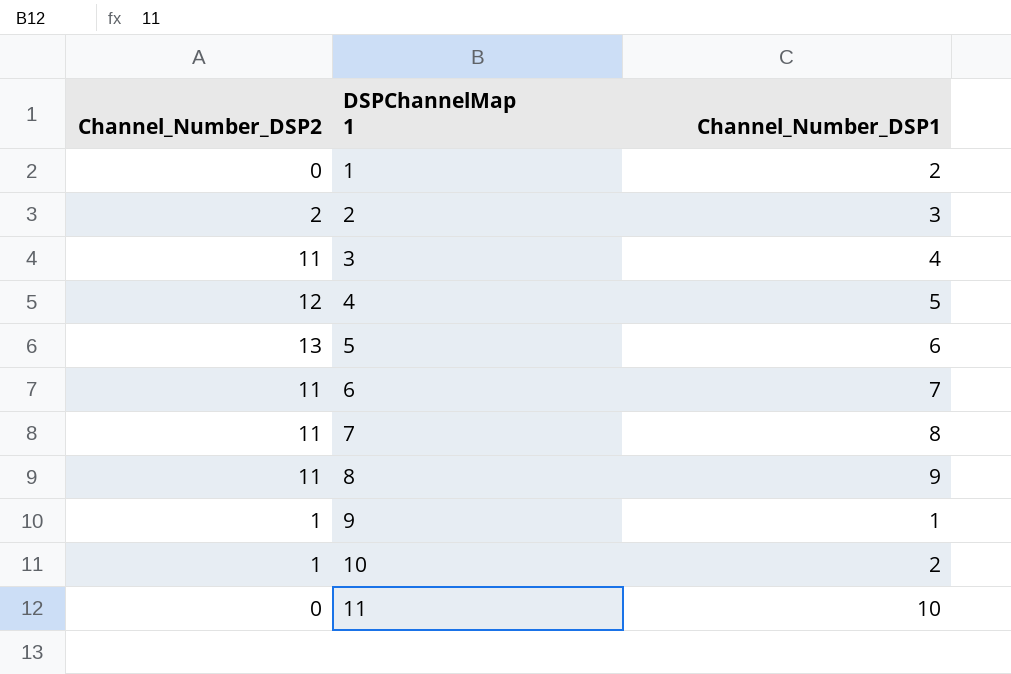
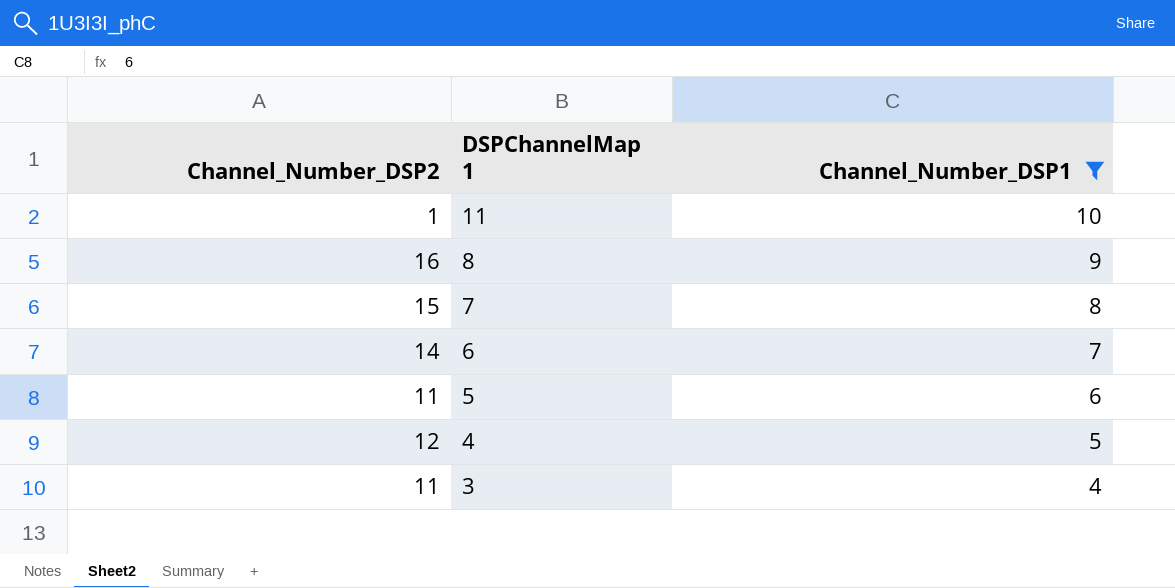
filter: none -> Channel_Number_DSP1 >= 4
row order: DSPChannelMap 1 ascending -> DSPChannelMap 1 descending
11 | Channel_Number_DSP2: 0 -> 1
8 | Channel_Number_DSP2: 11 -> 16
7 | Channel_Number_DSP2: 11 -> 15
6 | Channel_Number_DSP2: 11 -> 14
5 | Channel_Number_DSP2: 13 -> 11

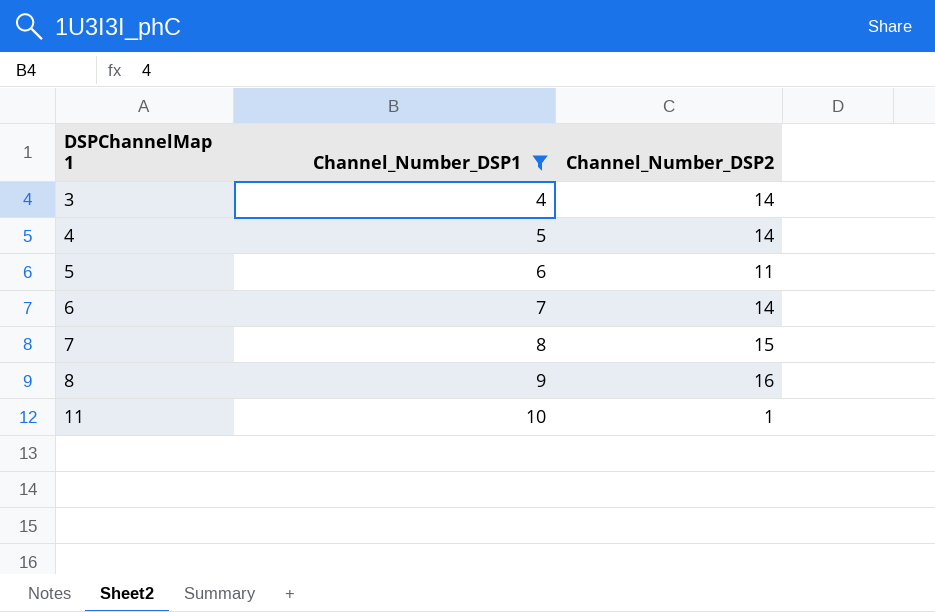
row order: DSPChannelMap 1 descending -> DSPChannelMap 1 ascending
column Channel_Number_DSP2 | position: 1 -> 3
3 | Channel_Number_DSP2: 11 -> 14
4 | Channel_Number_DSP2: 12 -> 14

